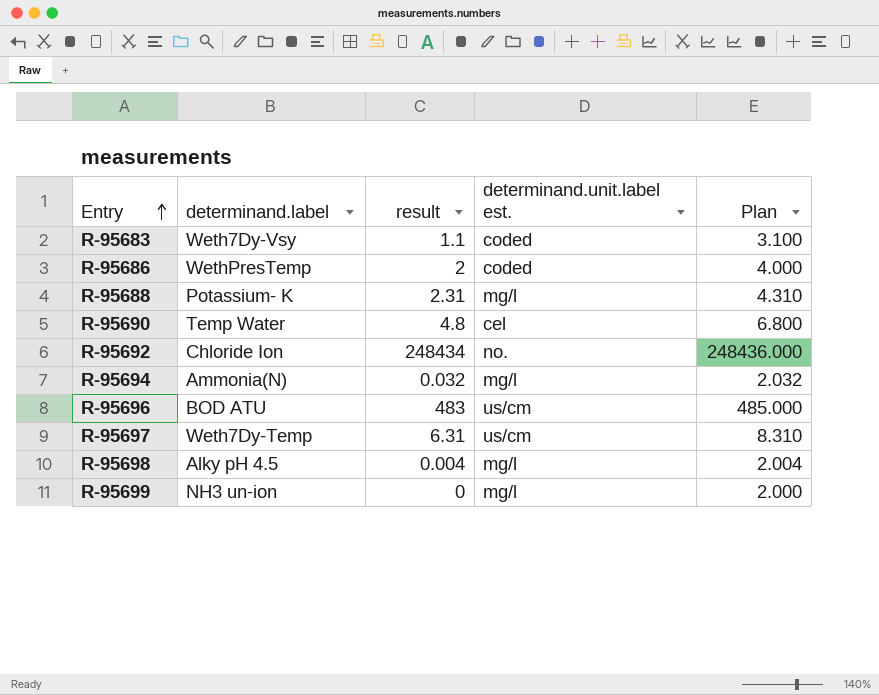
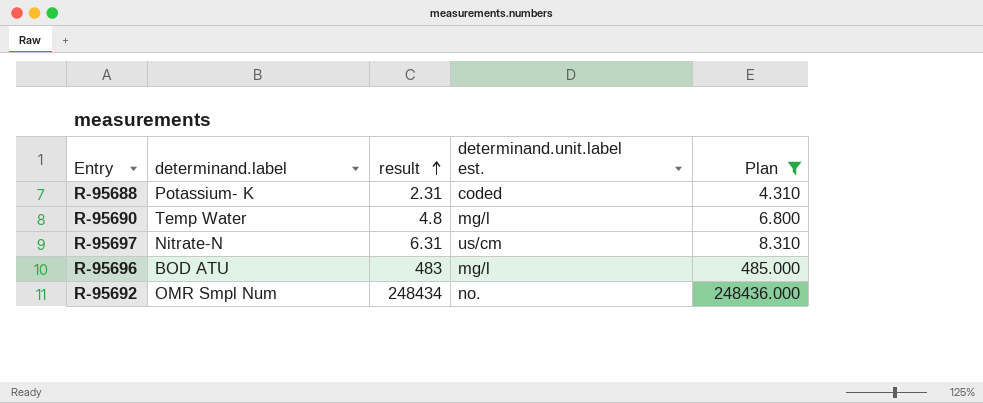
filter: none -> Plan >= 4.310
row order: Entry ascending -> result ascending
R-95688 | determinand.unit.label est.: mg/l -> coded
R-95690 | determinand.unit.label est.: cel -> mg/l
R-95697 | determinand.label: Weth7Dy-Temp -> Nitrate-N
R-95696 | determinand.unit.label est.: us/cm -> mg/l
R-95692 | determinand.label: Chloride Ion -> OMR Smpl Num

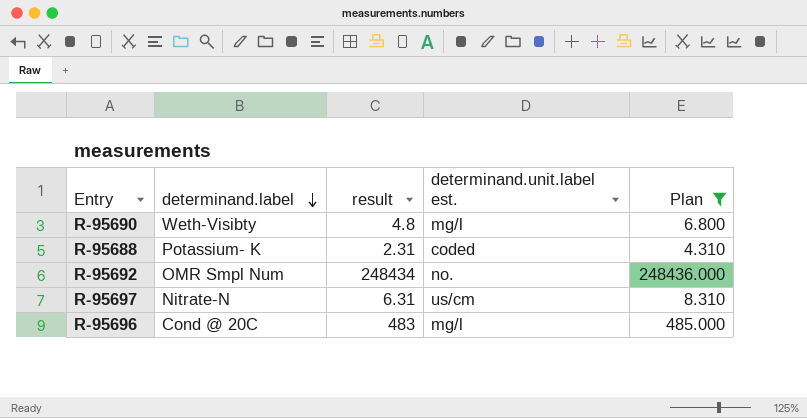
row order: result ascending -> determinand.label descending
R-95690 | determinand.label: Temp Water -> Weth-Visibty
R-95696 | determinand.label: BOD ATU -> Cond @ 20C

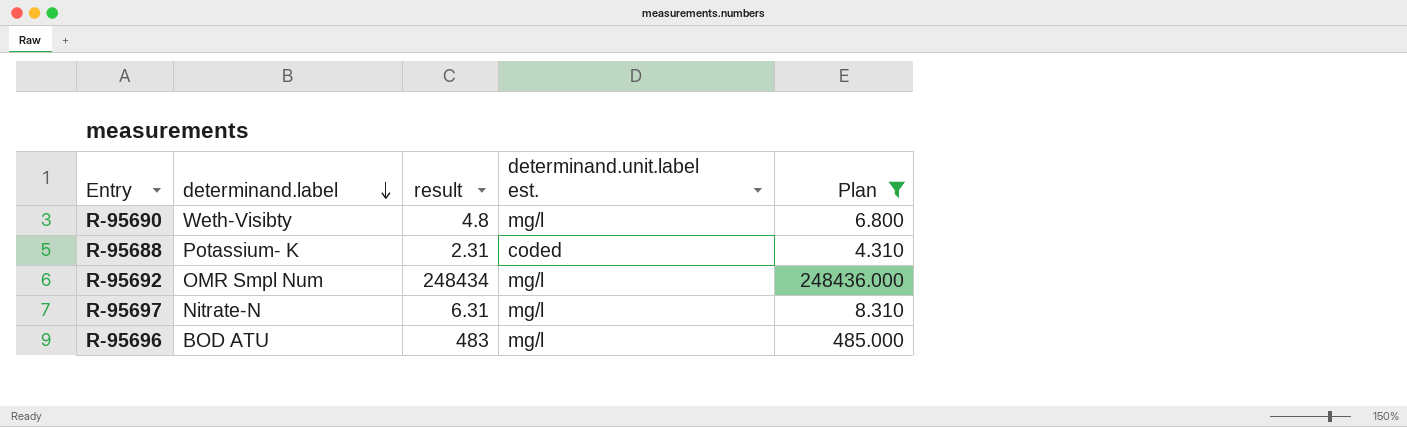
R-95692 | determinand.unit.label est.: no. -> mg/l
R-95697 | determinand.unit.label est.: us/cm -> mg/l
R-95696 | determinand.label: Cond @ 20C -> BOD ATU

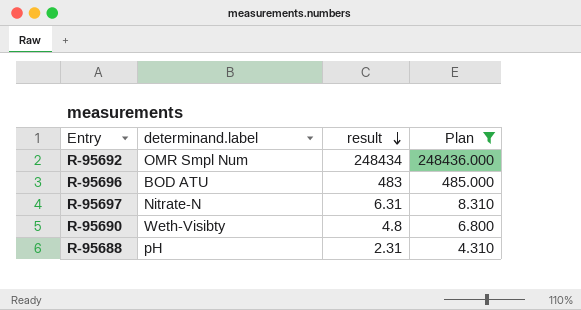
row order: determinand.label descending -> result descending
column determinand.unit.label est. | position: 4 -> none
R-95688 | determinand.label: Potassium- K -> pH

